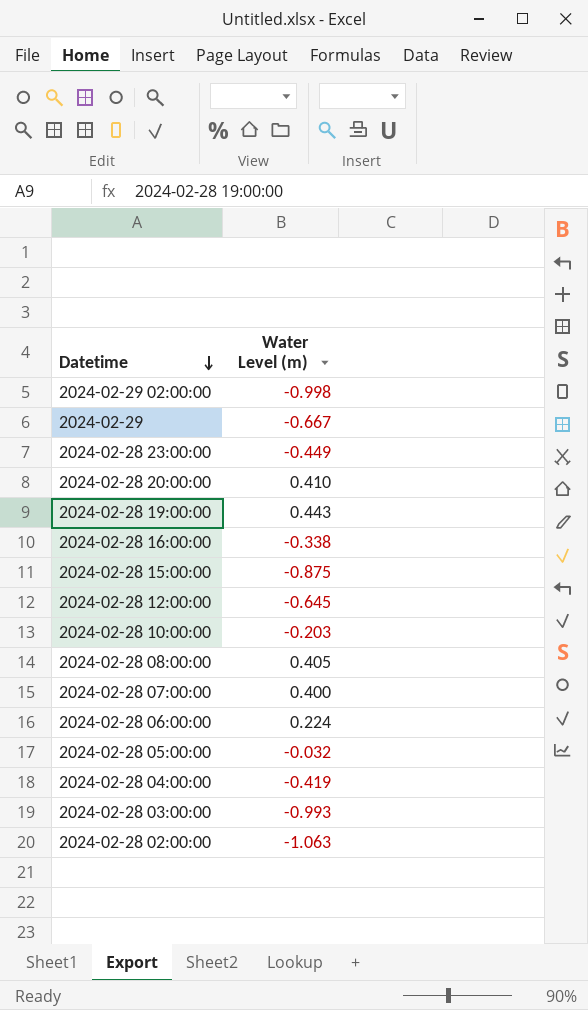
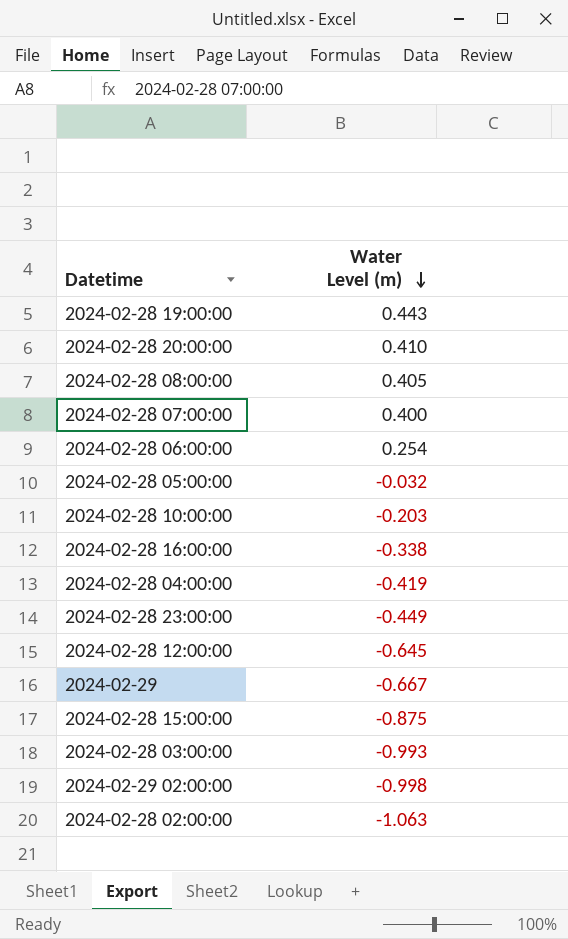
row order: Datetime descending -> Water Level (m) descending
2024-02-28 06:00:00 | Water Level (m): 0.224 -> 0.254

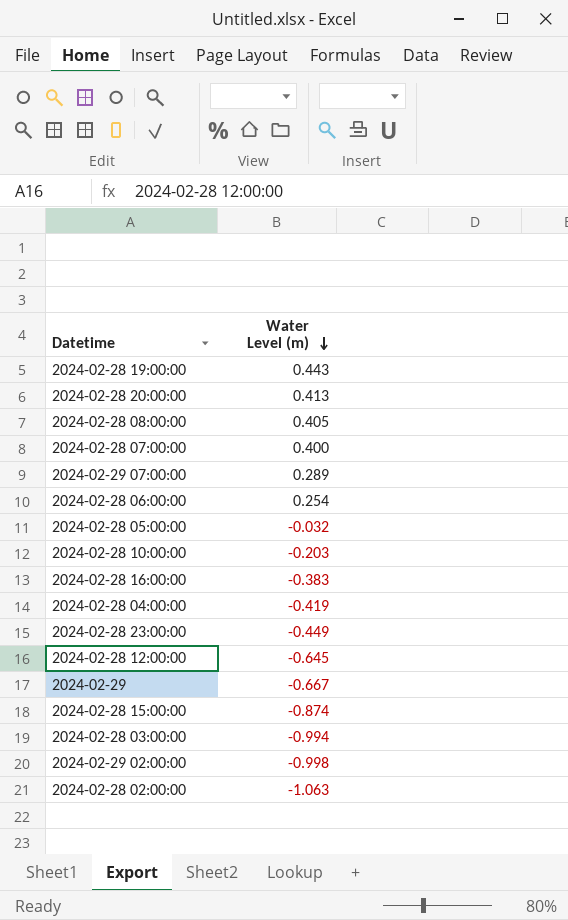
2024-02-28 20:00:00 | Water Level (m): 0.410 -> 0.413
row 2024-02-29 07:00:00: none -> 0.289
2024-02-28 16:00:00 | Water Level (m): -0.338 -> -0.383
2024-02-28 15:00:00 | Water Level (m): -0.875 -> -0.874
2024-02-28 03:00:00 | Water Level (m): -0.993 -> -0.994

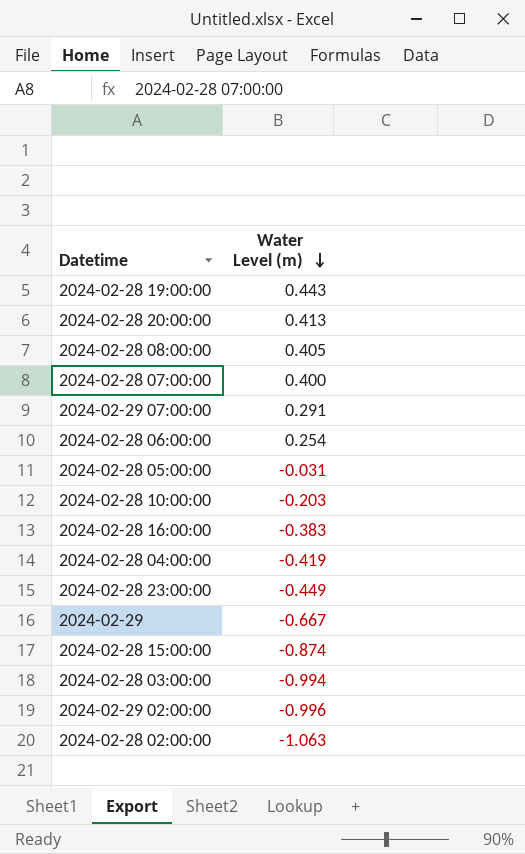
row 2024-02-28 12:00:00: -0.645 -> none
2024-02-29 07:00:00 | Water Level (m): 0.289 -> 0.291
2024-02-28 05:00:00 | Water Level (m): -0.032 -> -0.031
2024-02-29 02:00:00 | Water Level (m): -0.998 -> -0.996

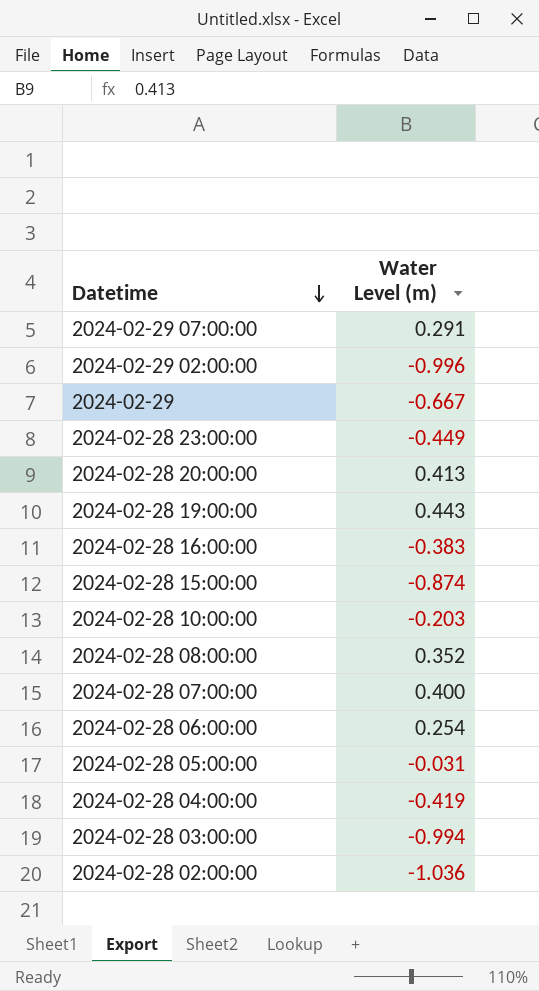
row order: Water Level (m) descending -> Datetime descending
2024-02-28 08:00:00 | Water Level (m): 0.405 -> 0.352
2024-02-28 02:00:00 | Water Level (m): -1.063 -> -1.036

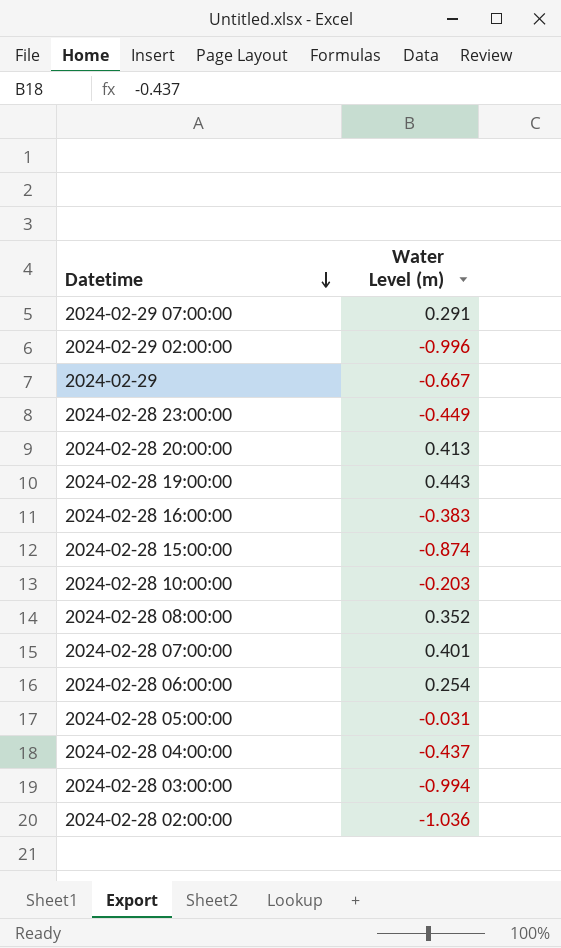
2024-02-28 07:00:00 | Water Level (m): 0.400 -> 0.401
2024-02-28 04:00:00 | Water Level (m): -0.419 -> -0.437

